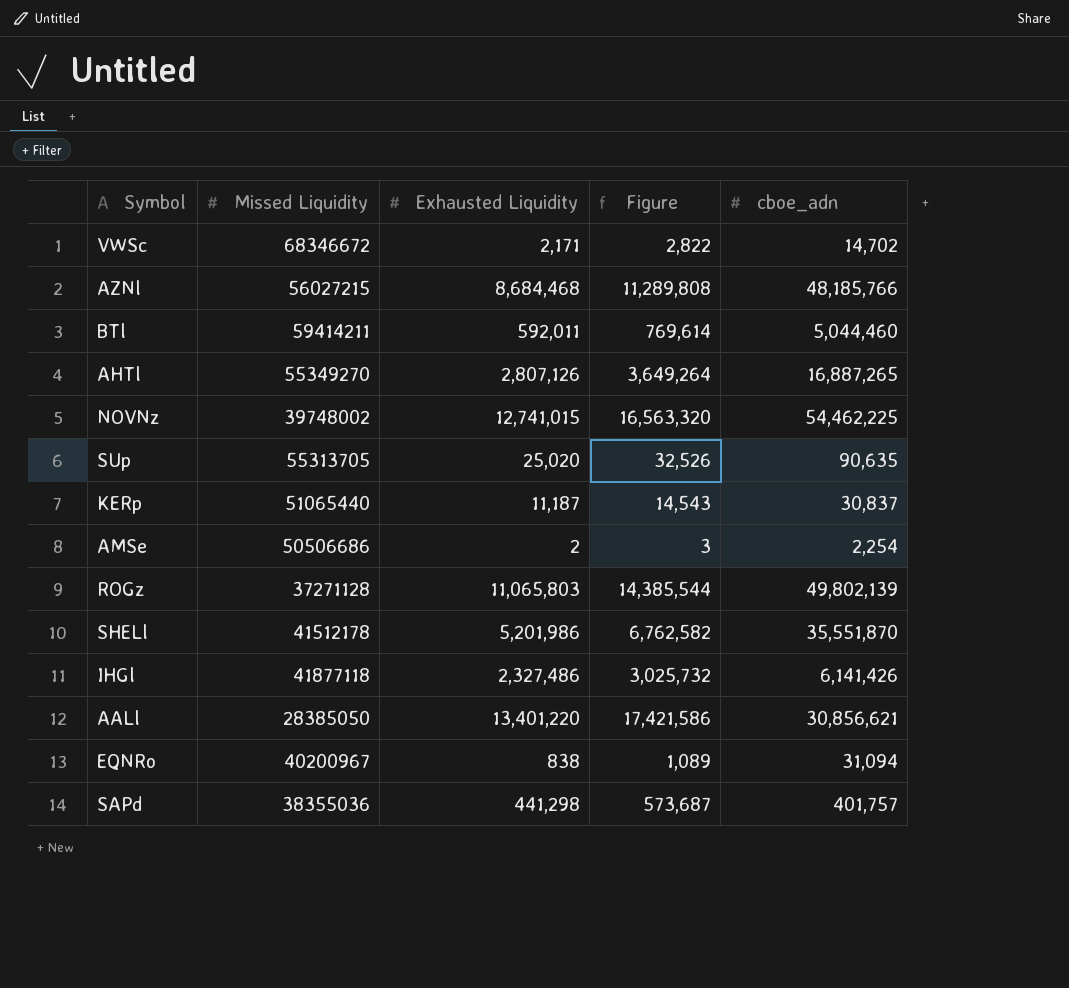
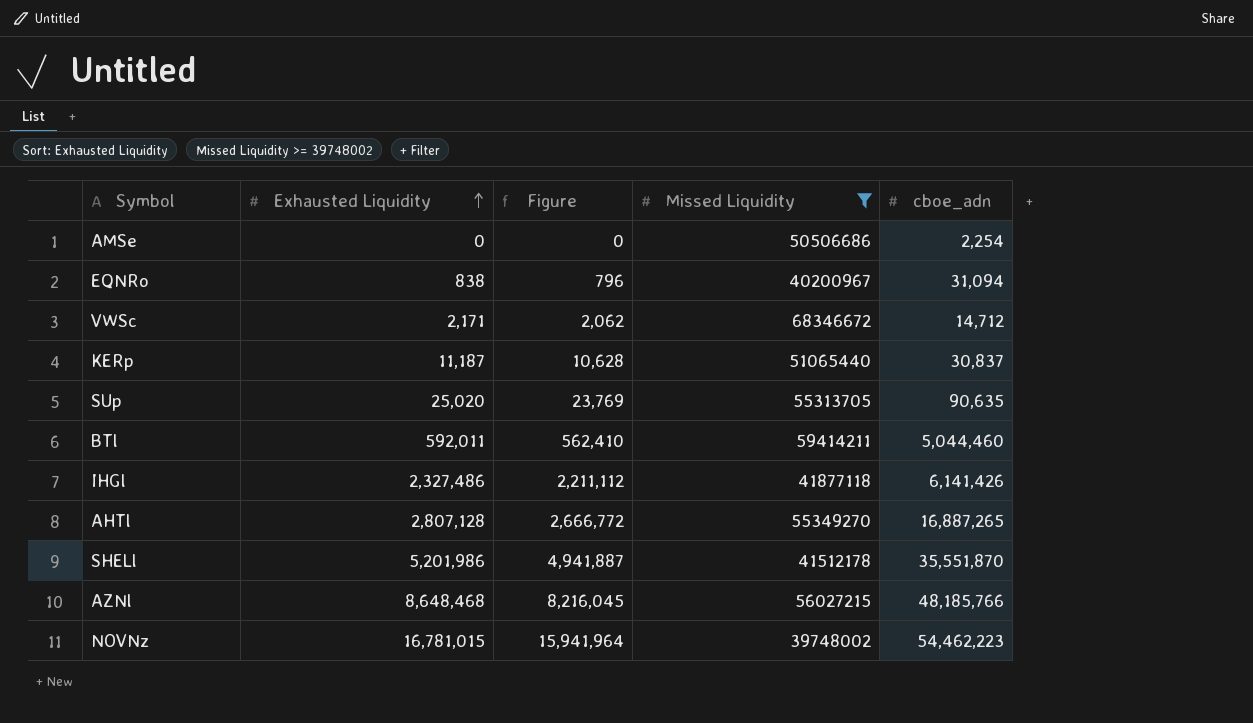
filter: none -> Missed Liquidity >= 39748002
row order: none -> Exhausted Liquidity ascending
column Figure | formula: [Exhausted Liquidity] * 1.3 -> [Exhausted Liquidity] * 0.95
column Missed Liquidity | position: 2 -> 4
AMSe | Exhausted Liquidity: 2 -> 0
VWSc | cboe_adn: 14,702 -> 14,712
AHTl | Exhausted Liquidity: 2,807,126 -> 2,807,128
AZNl | Exhausted Liquidity: 8,684,468 -> 8,648,468
NOVNz | Exhausted Liquidity: 12,741,015 -> 16,781,015
NOVNz | cboe_adn: 54,462,225 -> 54,462,223

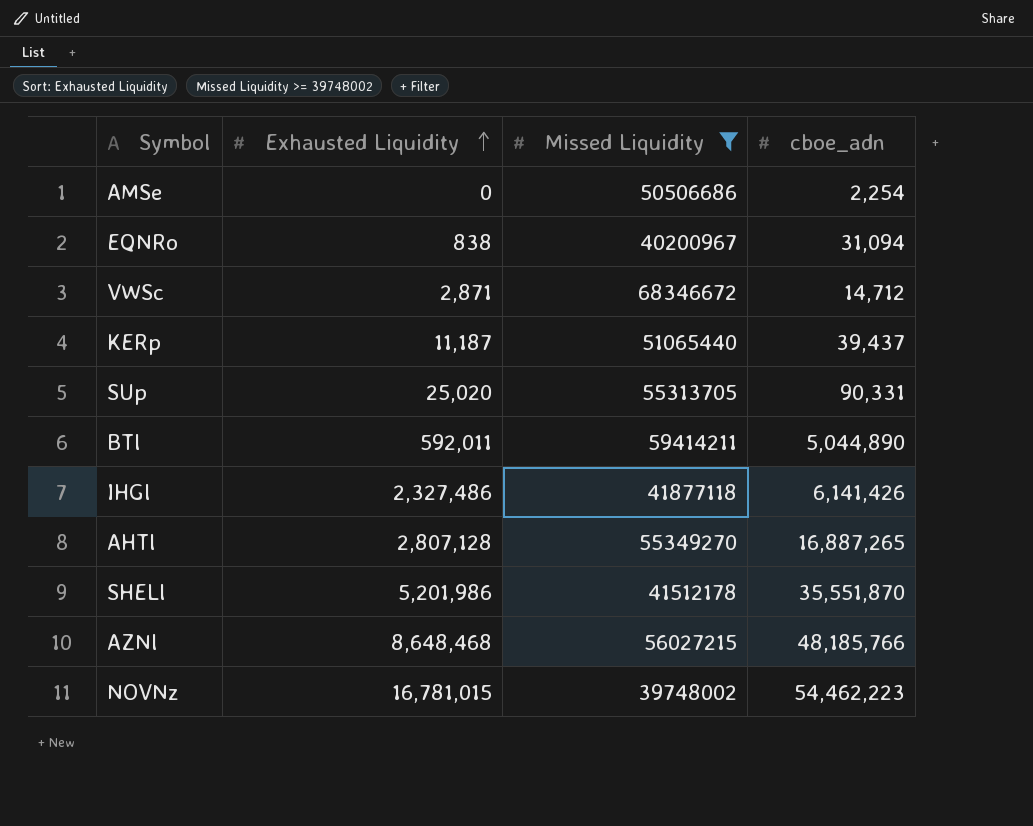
column Figure | formula: [Exhausted Liquidity] * 0.95 -> none
VWSc | Exhausted Liquidity: 2,171 -> 2,871
KERp | cboe_adn: 30,837 -> 39,437
SUp | cboe_adn: 90,635 -> 90,331
BTl | cboe_adn: 5,044,460 -> 5,044,890

